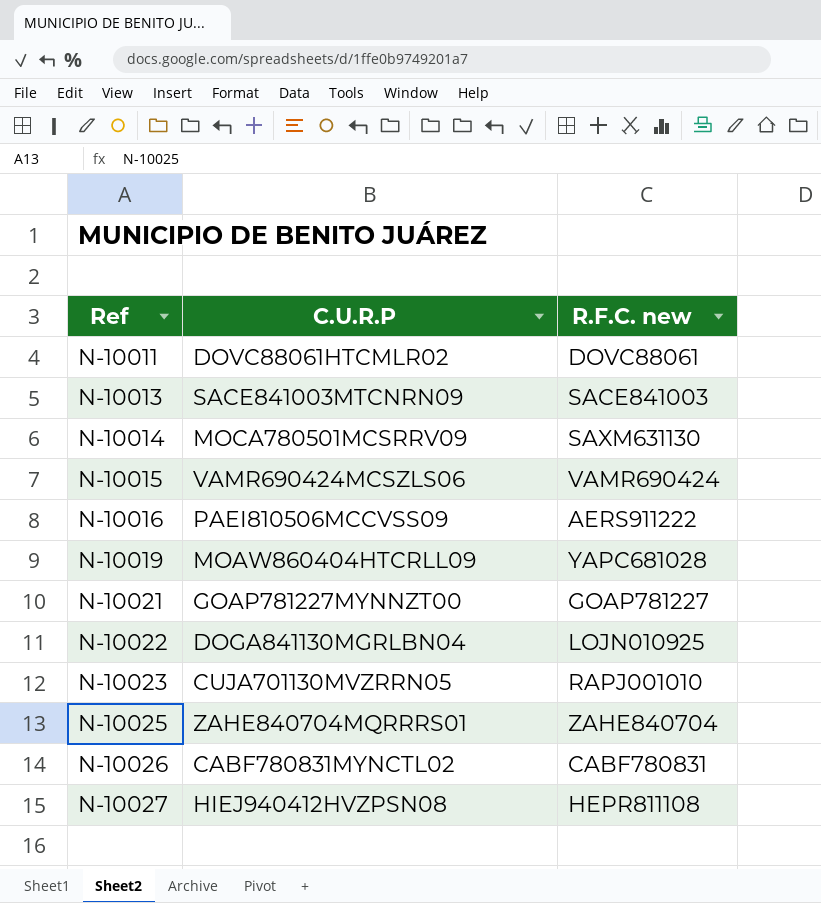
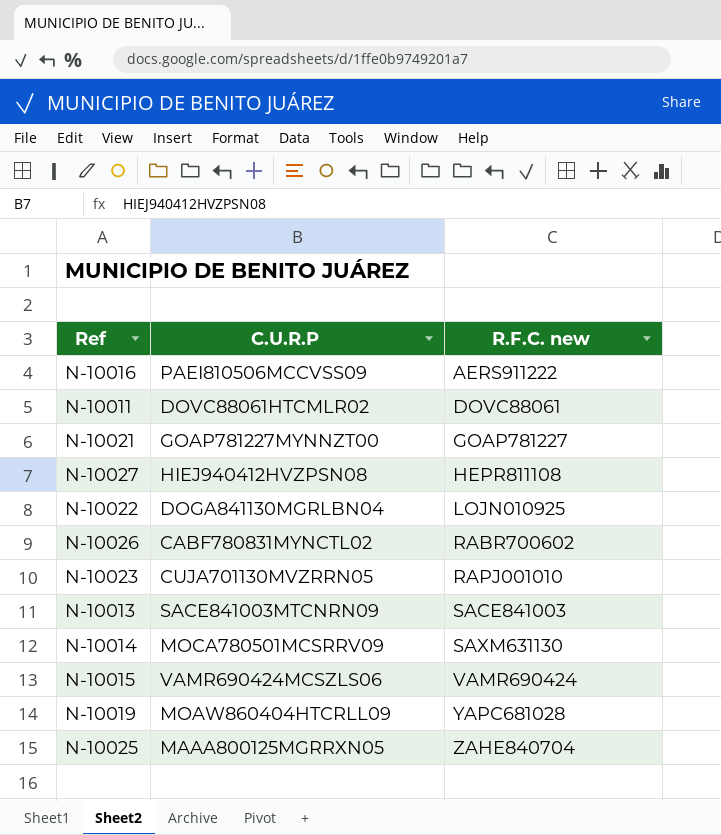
row order: Ref ascending -> R.F.C. new ascending
N-10026 | R.F.C. new: CABF780831 -> RABR700602
N-10025 | C.U.R.P: ZAHE840704MQRRRS01 -> MAAA800125MGRRXN05

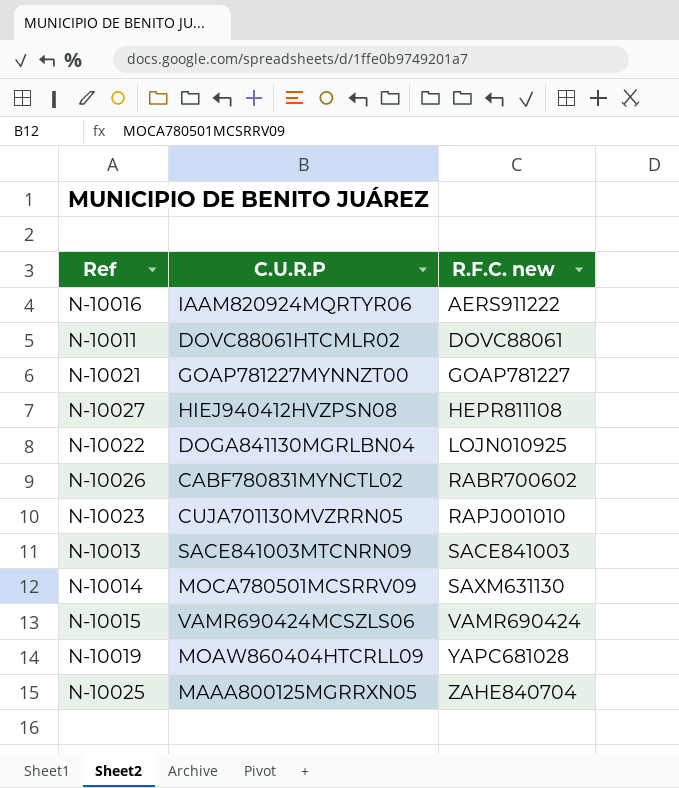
N-10016 | C.U.R.P: PAEI810506MCCVSS09 -> IAAM820924MQRTYR06

